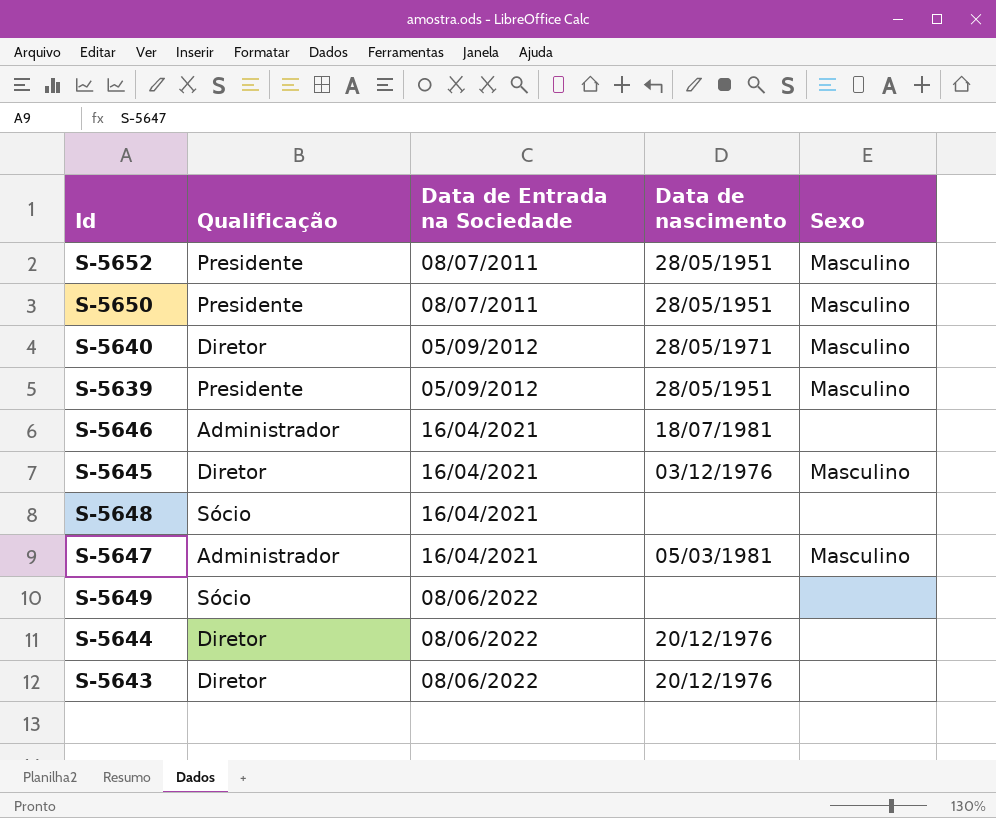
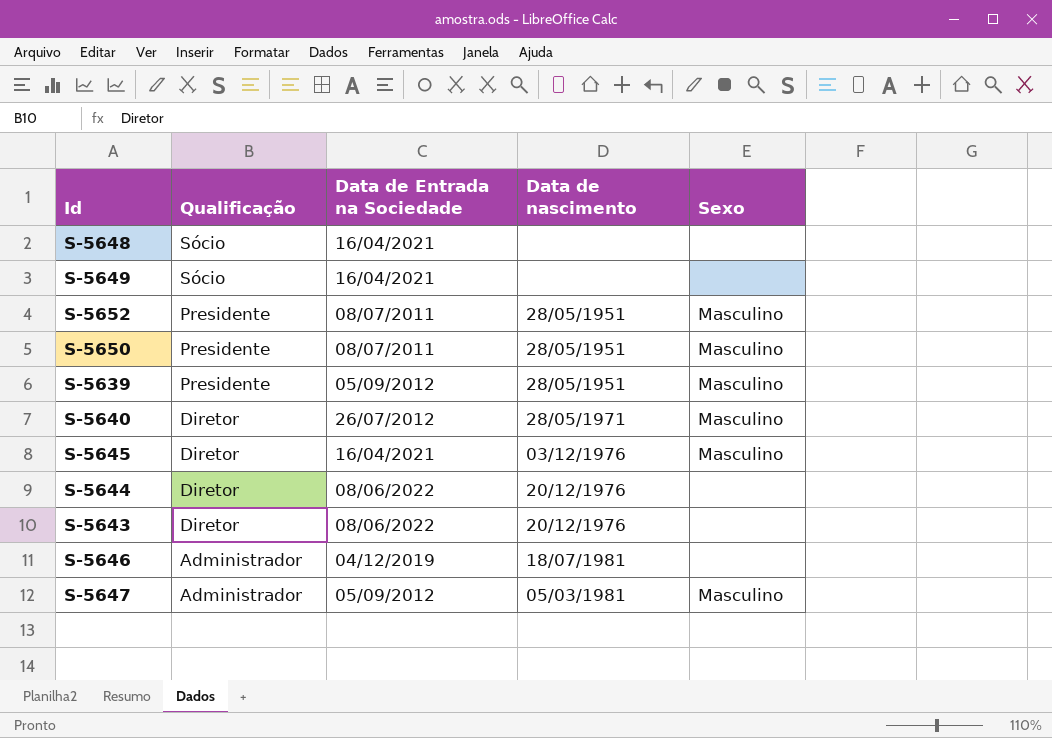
row order: Data de Entrada na Sociedade ascending -> Qualificação descending
S-5649 | Data de Entrada na Sociedade: 08/06/2022 -> 16/04/2021
S-5640 | Data de Entrada na Sociedade: 05/09/2012 -> 26/07/2012
S-5646 | Data de Entrada na Sociedade: 16/04/2021 -> 04/12/2019
S-5647 | Data de Entrada na Sociedade: 16/04/2021 -> 05/09/2012

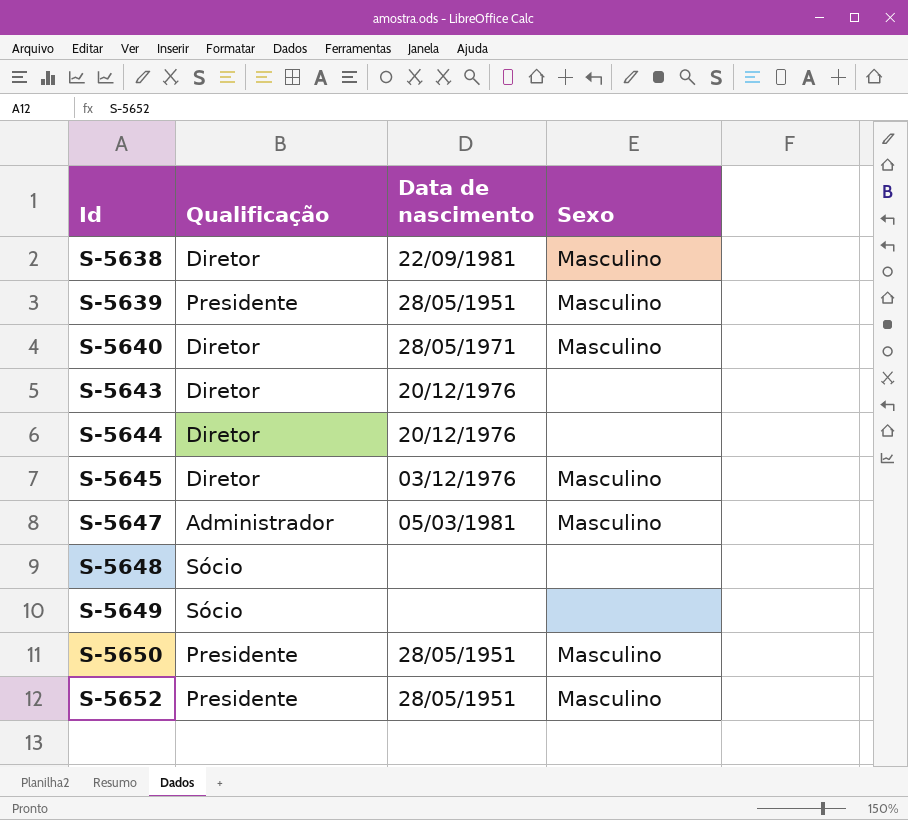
row order: Qualificação descending -> Id ascending
column Data de Entrada na Sociedade | position: 3 -> none
row S-5646: Administrador | 04/12/2019 | 18/07/1981 | none -> none
row S-5638: none -> Diretor | 22/09/1981 | Masculino

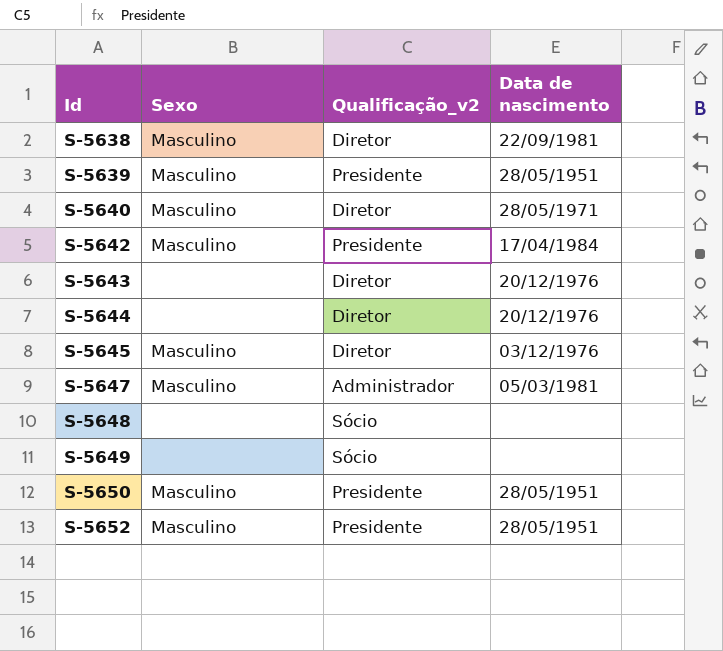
column Sexo | position: 4 -> 2
column name: Qualificação -> Qualificação_v2
row S-5642: none -> Masculino | Presidente | 17/04/1984

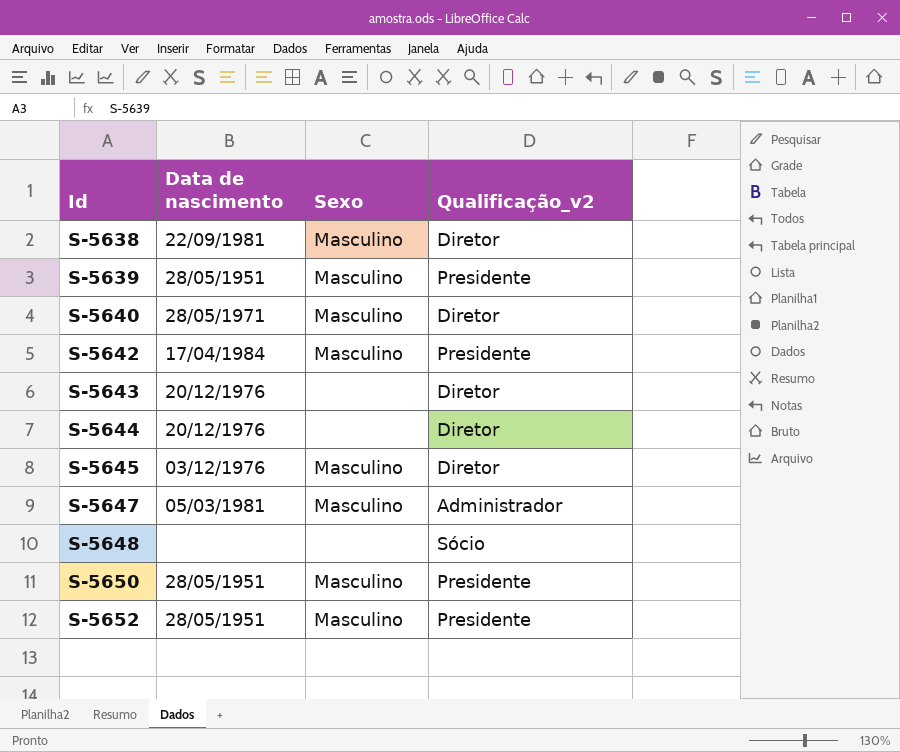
column Data de nascimento | position: 4 -> 2
row S-5649: none | Sócio | none -> none

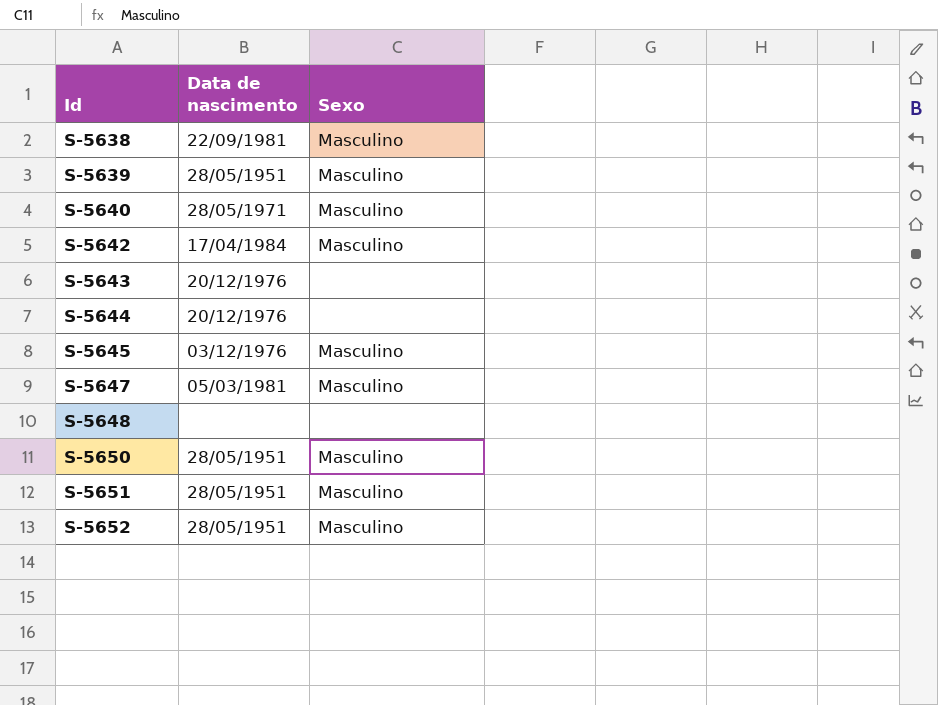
column Qualificação_v2 | position: 4 -> none
row S-5651: none -> 28/05/1951 | Masculino

